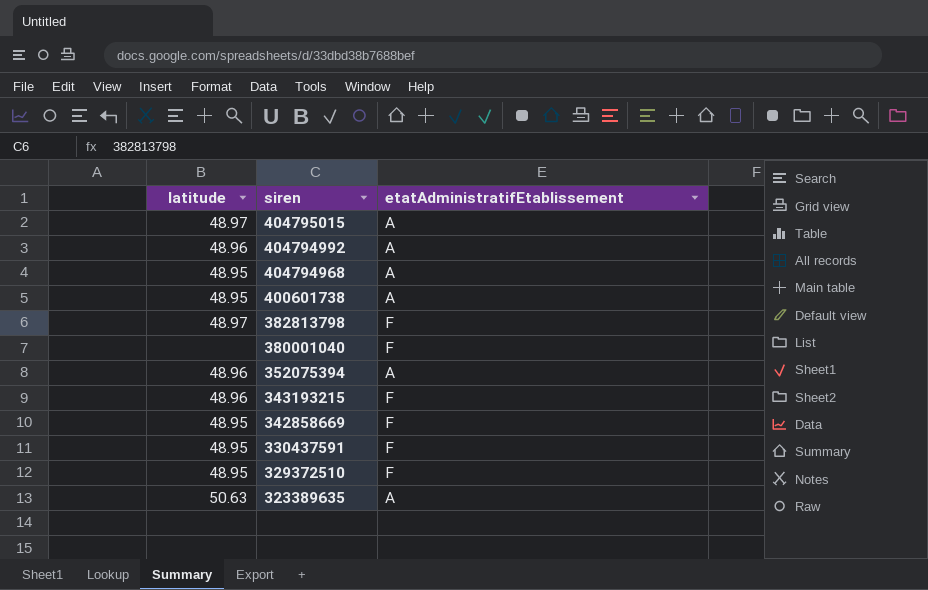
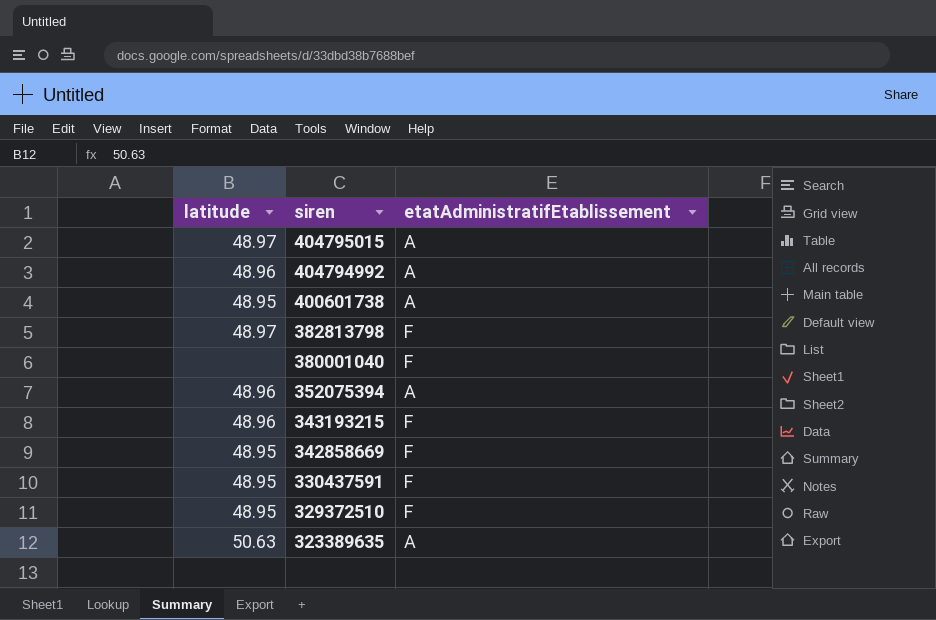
row 404794968: 48.95 | A -> none

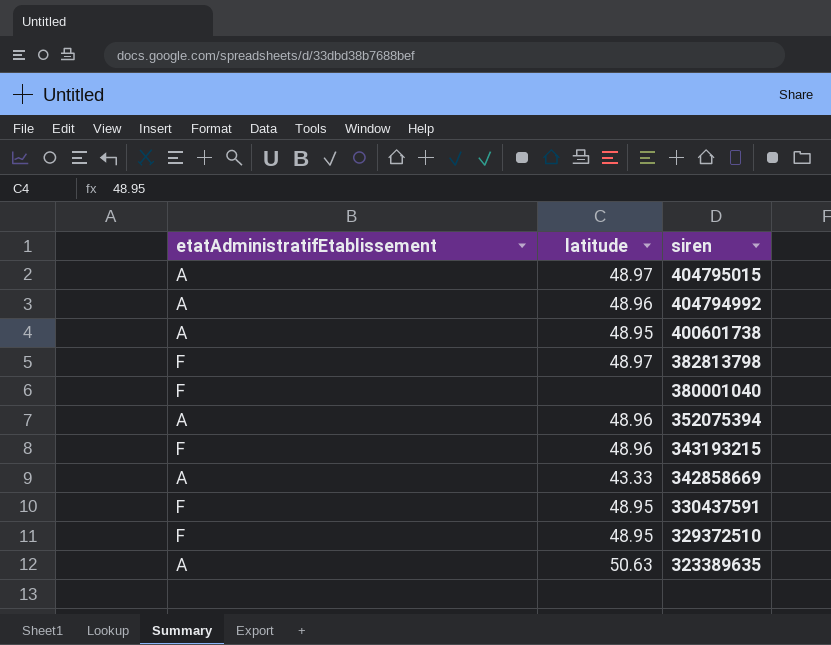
column etatAdministratifEtablissement | position: 3 -> 1
342858669 | etatAdministratifEtablissement: F -> A
342858669 | latitude: 48.95 -> 43.33

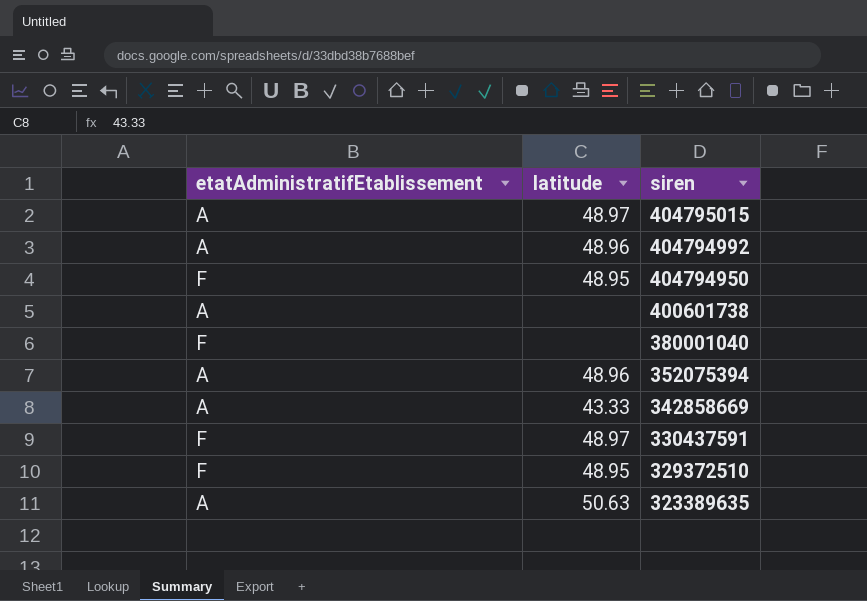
row 382813798: F | 48.97 -> none
row 343193215: F | 48.96 -> none
row 404794950: none -> F | 48.95
400601738 | latitude: 48.95 -> none
330437591 | latitude: 48.95 -> 48.97

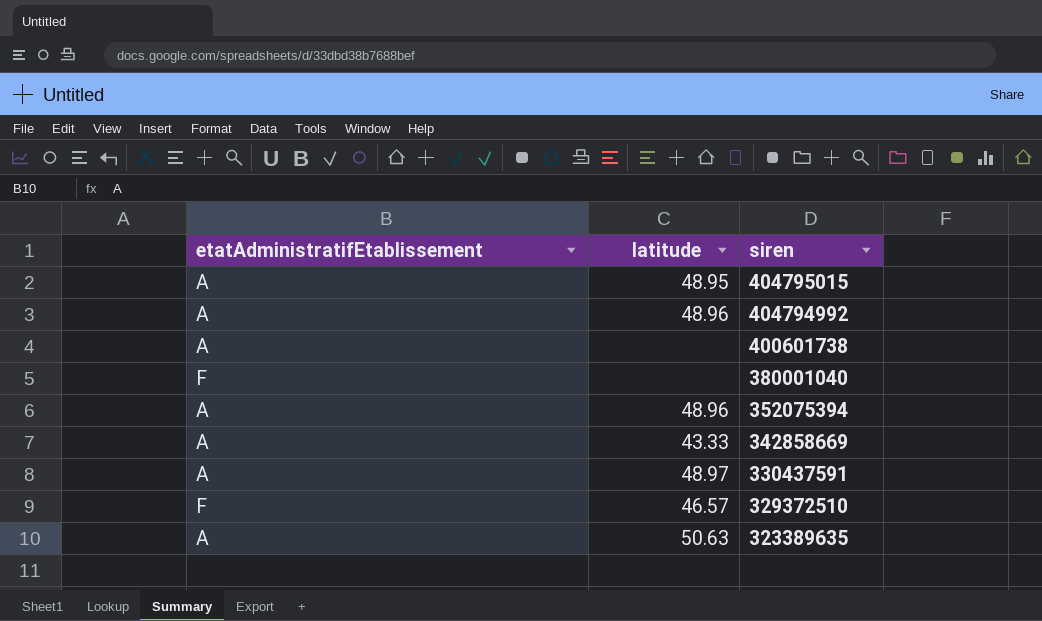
row 404794950: F | 48.95 -> none
404795015 | latitude: 48.97 -> 48.95
330437591 | etatAdministratifEtablissement: F -> A
329372510 | latitude: 48.95 -> 46.57

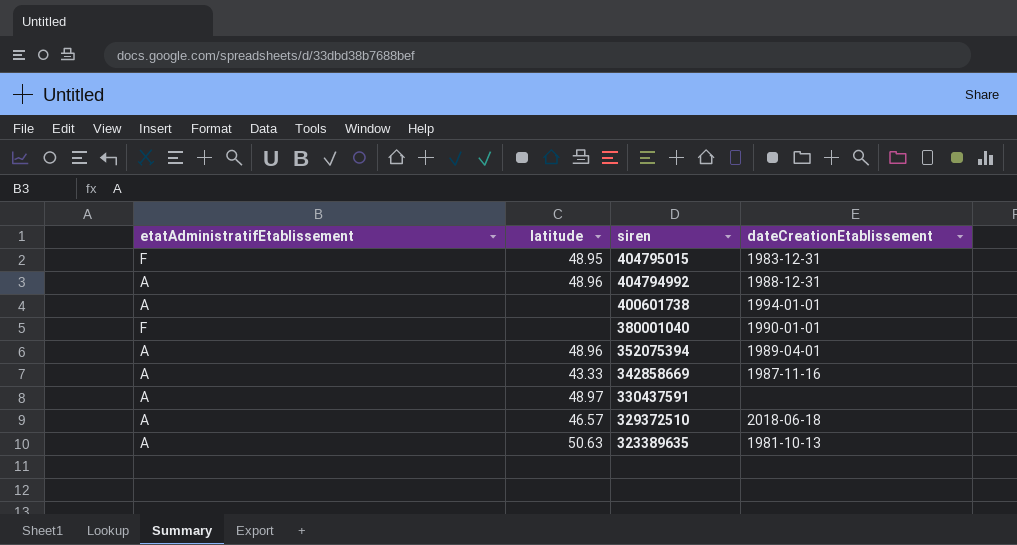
column dateCreationEtablissement | position: none -> 4
404795015 | etatAdministratifEtablissement: A -> F
329372510 | etatAdministratifEtablissement: F -> A

